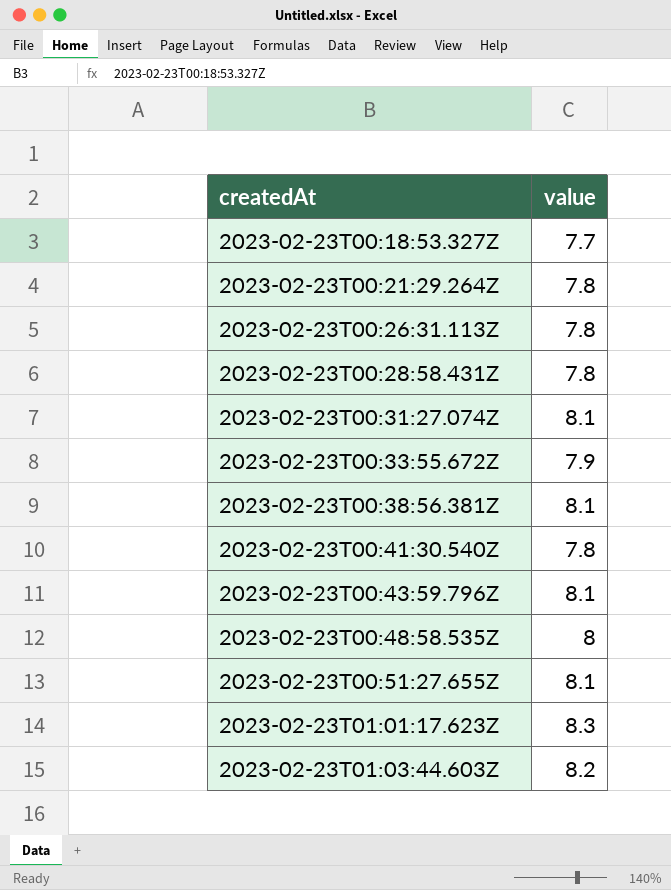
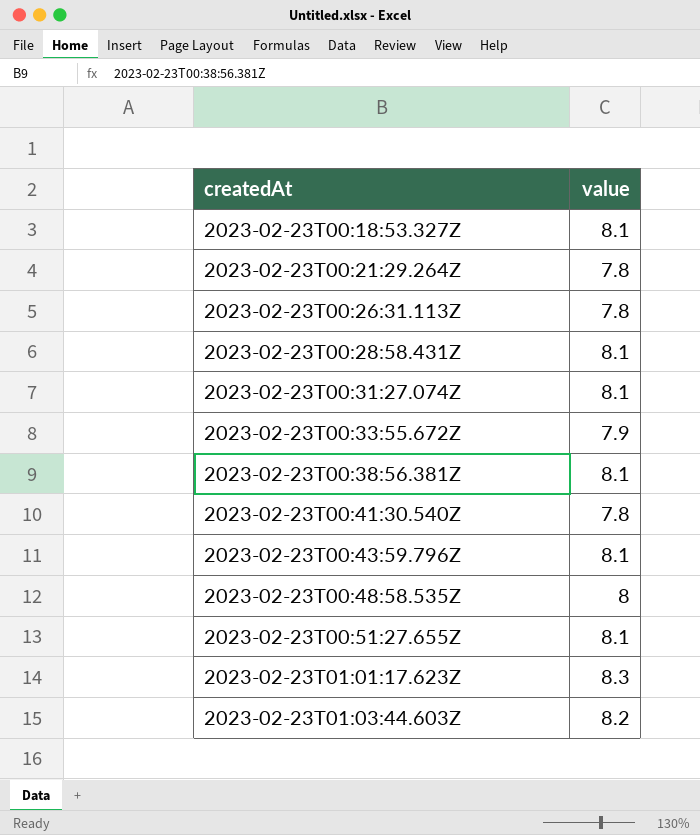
2023-02-23T00:18:53.327Z | value: 7.7 -> 8.1
2023-02-23T00:28:58.431Z | value: 7.8 -> 8.1

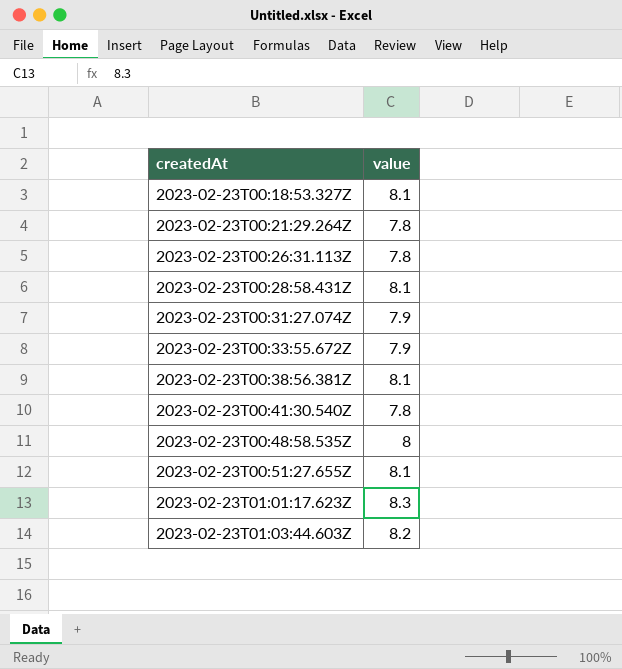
row 2023-02-23T00:43:59.796Z: 8.1 -> none
2023-02-23T00:31:27.074Z | value: 8.1 -> 7.9

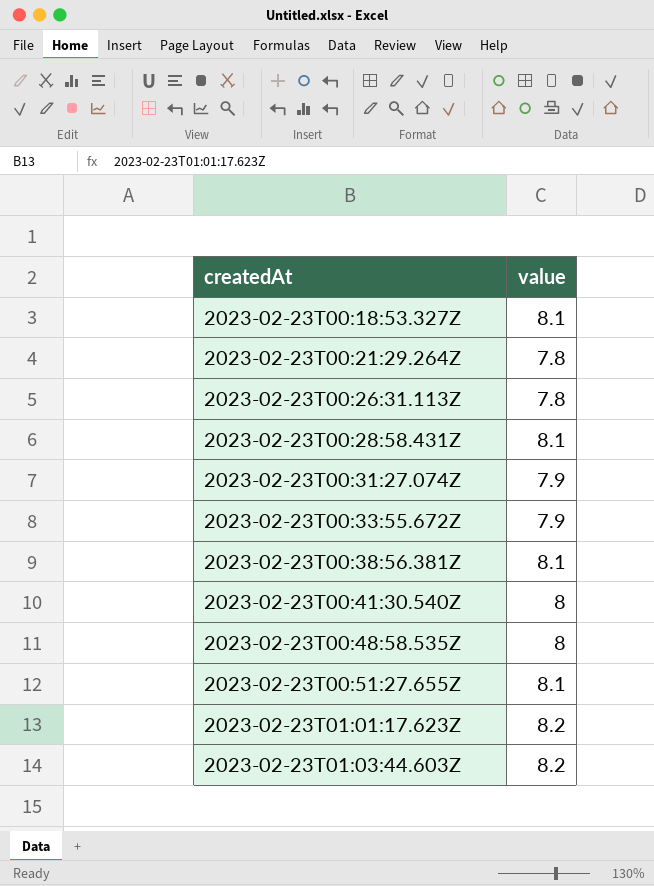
2023-02-23T00:41:30.540Z | value: 7.8 -> 8
2023-02-23T01:01:17.623Z | value: 8.3 -> 8.2

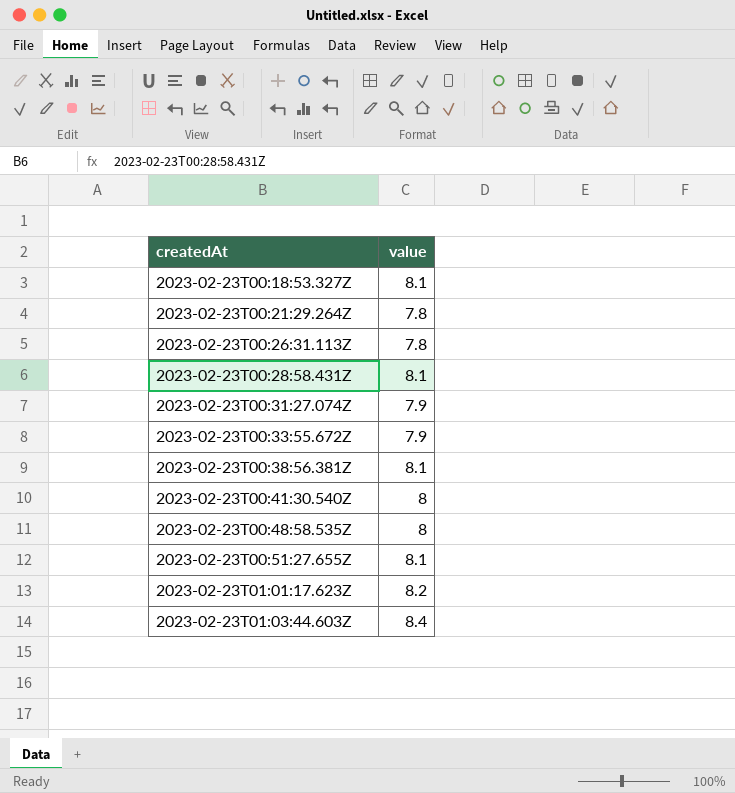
2023-02-23T01:03:44.603Z | value: 8.2 -> 8.4

